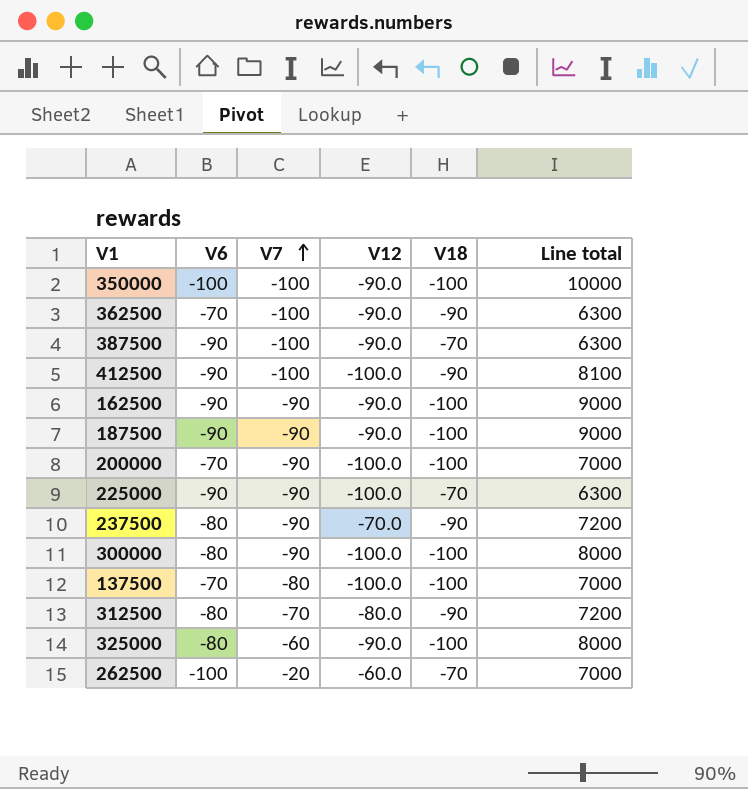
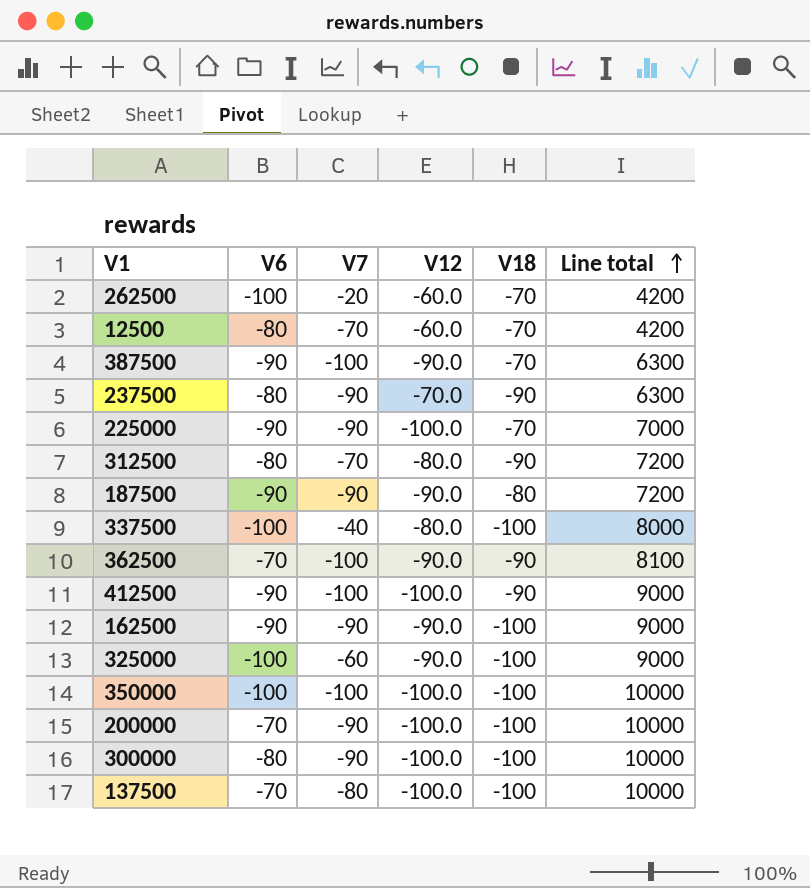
row order: V7 ascending -> Line total ascending
column Line total | formula: [V6] * [V18] -> [V12] * [V18]
row 12500: none -> -80 | -70 | -60.0 | -70 | 4200
187500 | V18: -100 -> -80
row 337500: none -> -100 | -40 | -80.0 | -100 | 8000
325000 | V6: -80 -> -100
350000 | V12: -90.0 -> -100.0

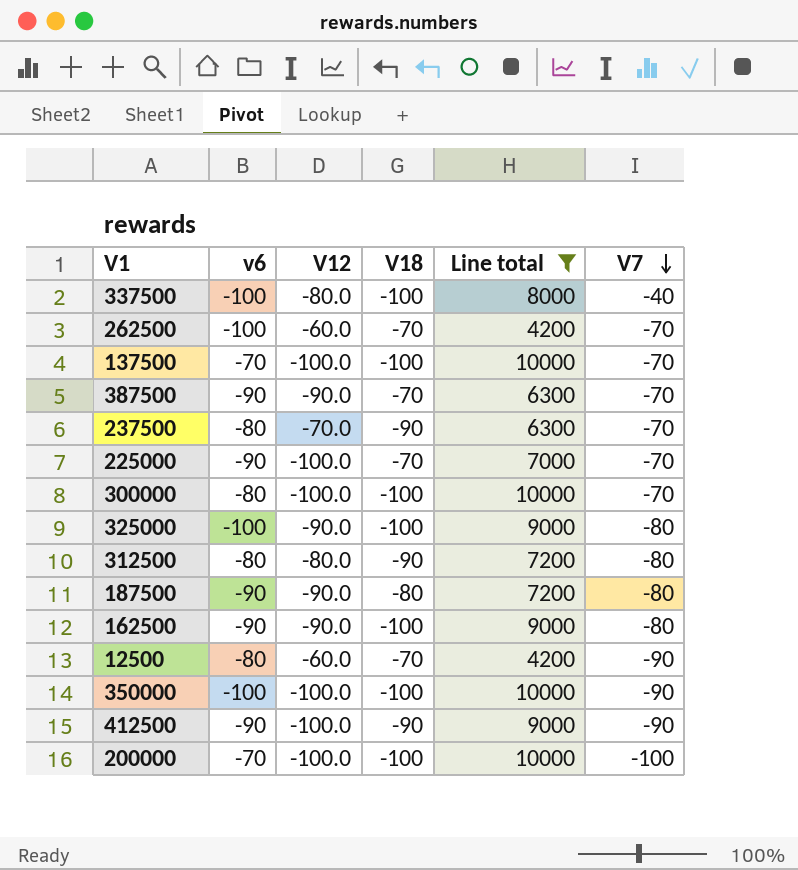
filter: none -> Line total != 8100
row order: Line total ascending -> V7 descending
column name: V6 -> v6
column V7 | position: 3 -> 6
262500 | V7: -20 -> -70
137500 | V7: -80 -> -70
387500 | V7: -100 -> -70
237500 | V7: -90 -> -70
225000 | V7: -90 -> -70
300000 | V7: -90 -> -70
325000 | V7: -60 -> -80
312500 | V7: -70 -> -80
187500 | V7: -90 -> -80
162500 | V7: -90 -> -80
12500 | V7: -70 -> -90
350000 | V7: -100 -> -90
412500 | V7: -100 -> -90
200000 | V7: -90 -> -100

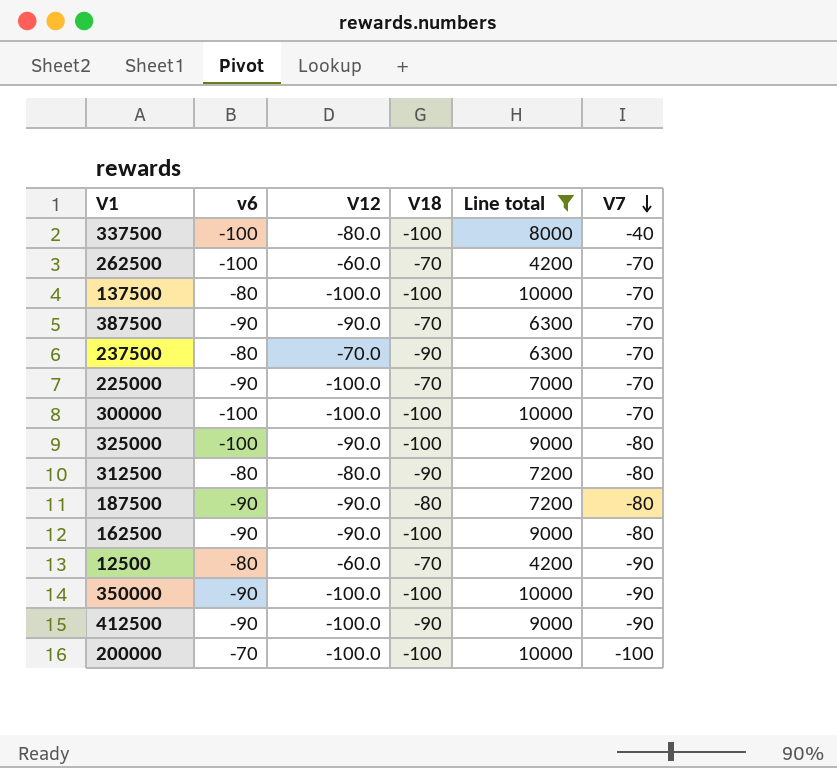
137500 | v6: -70 -> -80
300000 | v6: -80 -> -100
350000 | v6: -100 -> -90

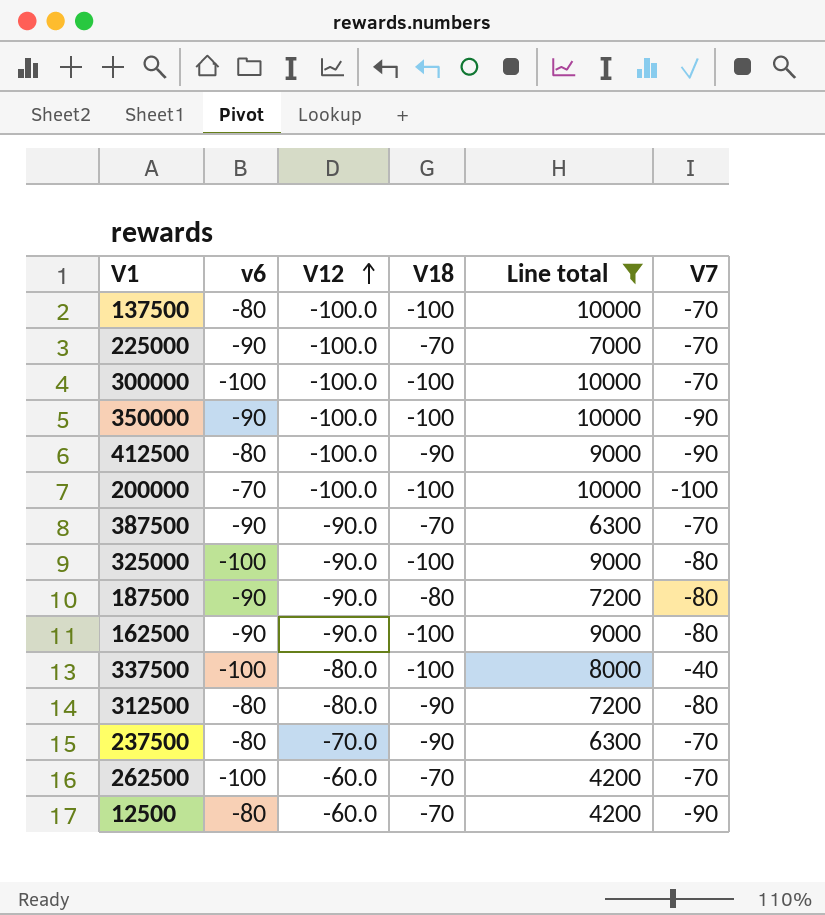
row order: V7 descending -> V12 ascending
412500 | v6: -90 -> -80

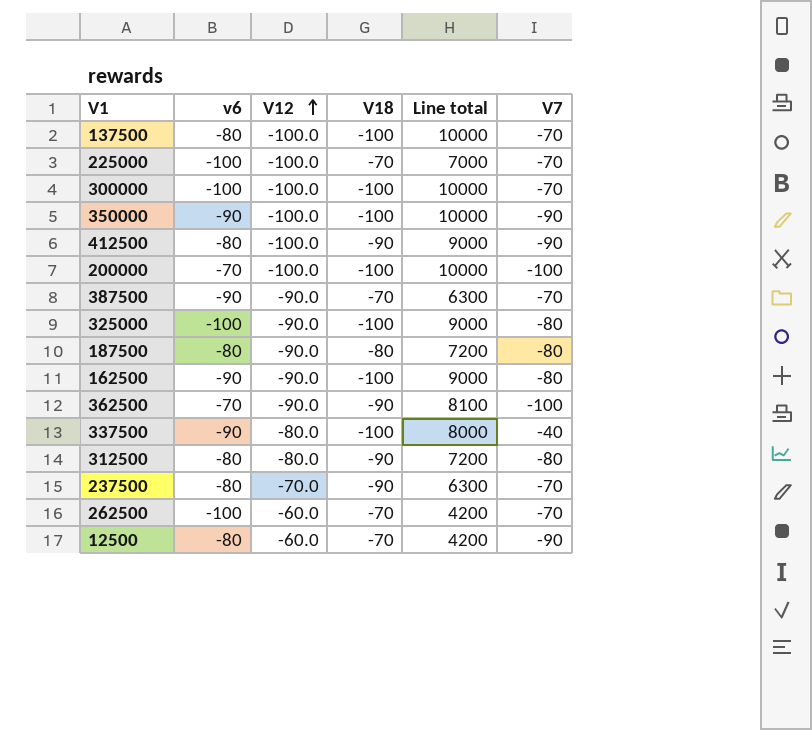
filter: Line total != 8100 -> none
225000 | v6: -90 -> -100
187500 | v6: -90 -> -80
337500 | v6: -100 -> -90

